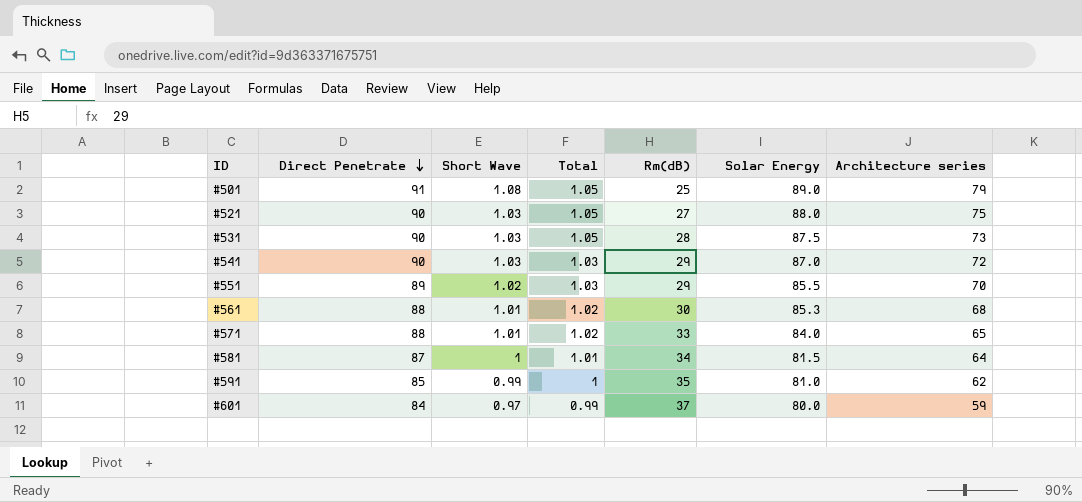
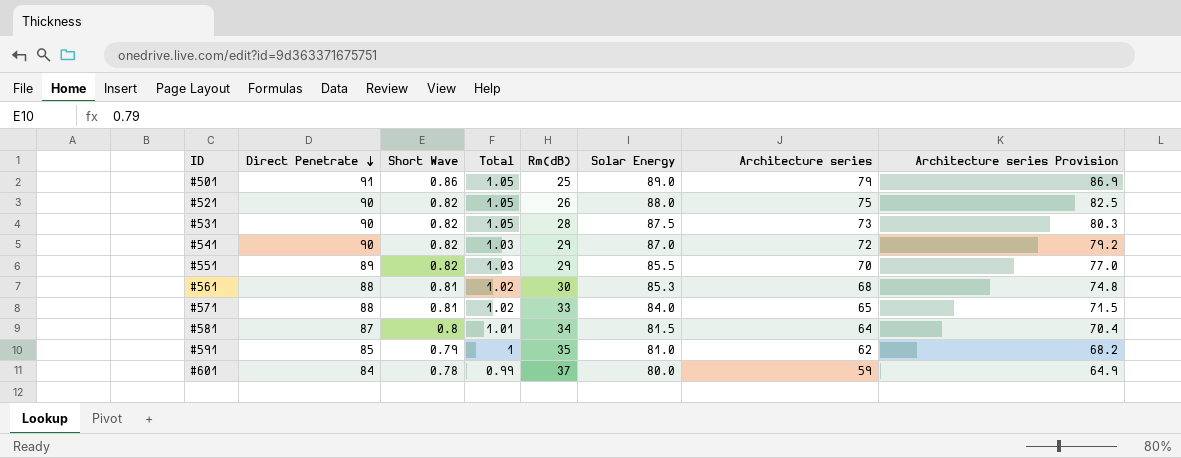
column Architecture series Provision | formula: none -> [Architecture series] * 1.1
#501 | Short Wave: 1.08 -> 0.86
#521 | Short Wave: 1.03 -> 0.82
#521 | Rm(dB): 27 -> 26
#531 | Short Wave: 1.03 -> 0.82
#541 | Short Wave: 1.03 -> 0.82
#551 | Short Wave: 1.02 -> 0.82
#561 | Short Wave: 1.01 -> 0.81
#571 | Short Wave: 1.01 -> 0.81
#581 | Short Wave: 1 -> 0.8
#591 | Short Wave: 0.99 -> 0.79
#601 | Short Wave: 0.97 -> 0.78

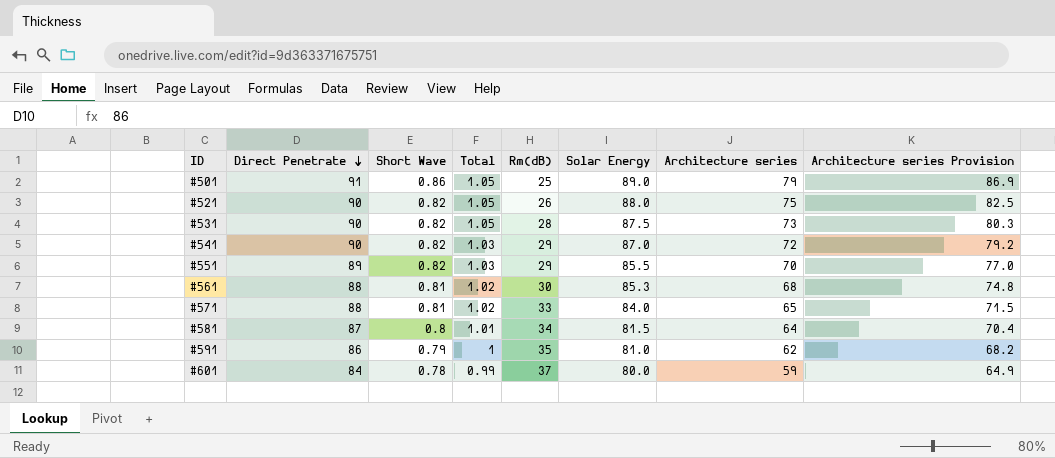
#591 | Direct Penetrate: 85 -> 86

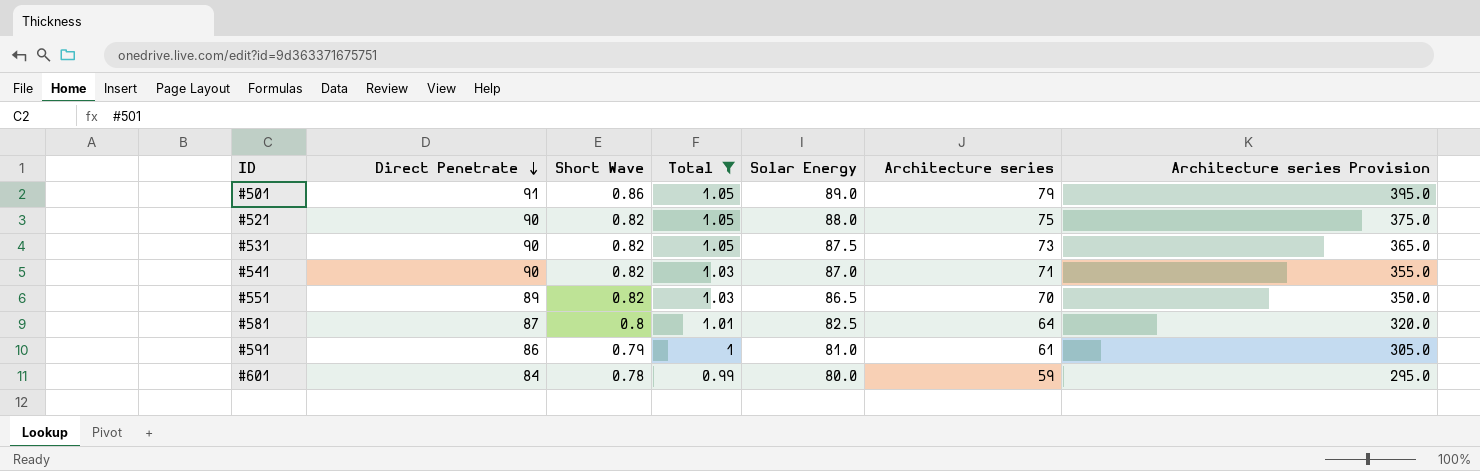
filter: none -> Total != 1.02
column Rm(dB) | position: 5 -> none
column Architecture series Provision | formula: [Architecture series] * 1.1 -> [Architecture series] * 5
#541 | Architecture series: 72 -> 71
#551 | Solar Energy: 85.5 -> 86.5
#581 | Solar Energy: 81.5 -> 82.5
#591 | Architecture series: 62 -> 61

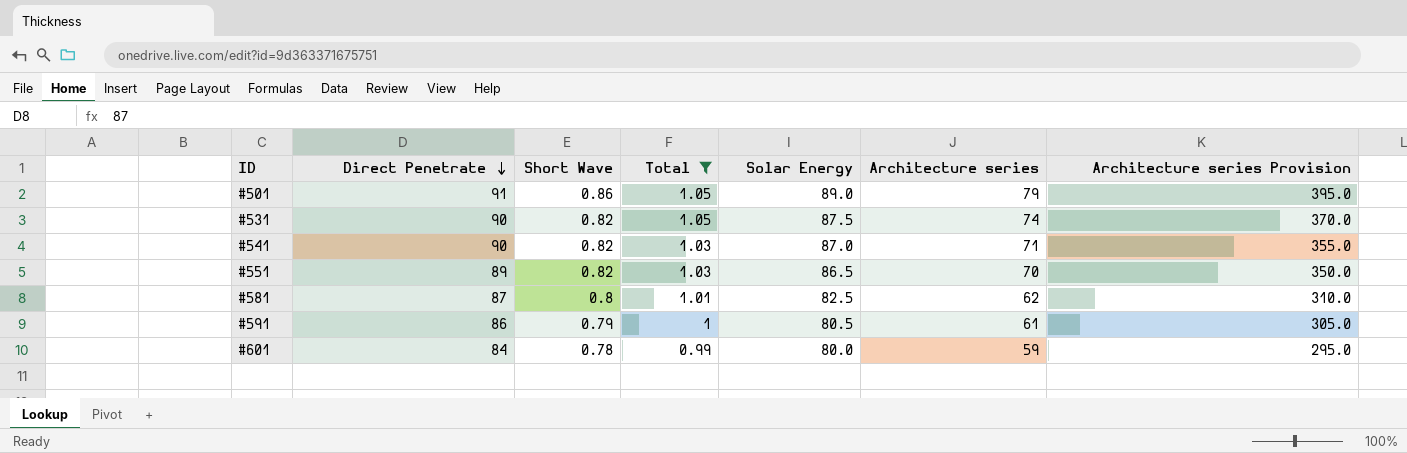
row #521: 90 | 0.82 | 1.05 | 88.0 | 75 | 375.0 -> none
#531 | Architecture series: 73 -> 74
#531 | Architecture series Provision: 365.0 -> 370.0
#581 | Architecture series: 64 -> 62
#581 | Architecture series Provision: 320.0 -> 310.0
#591 | Solar Energy: 81.0 -> 80.5

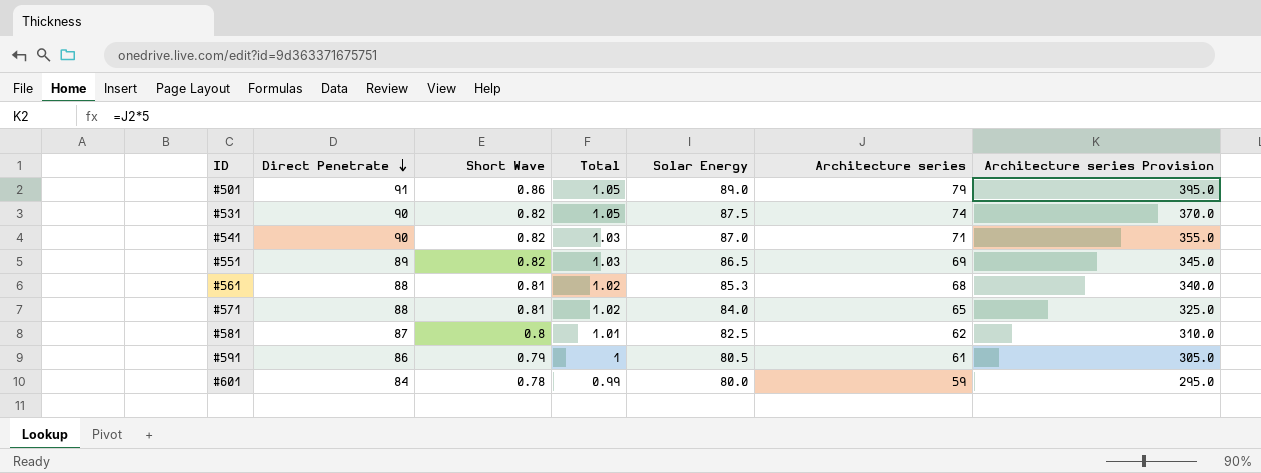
filter: Total != 1.02 -> none
#551 | Architecture series: 70 -> 69
#551 | Architecture series Provision: 350.0 -> 345.0

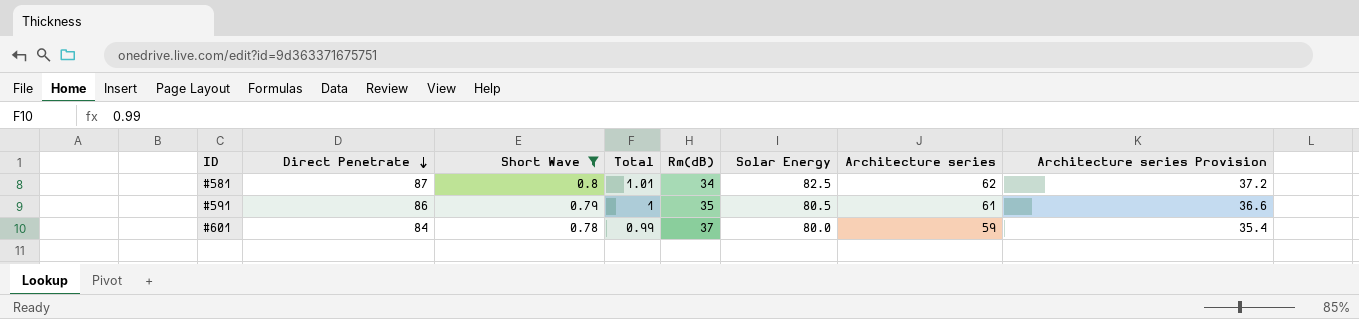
filter: none -> Short Wave <= 0.8
column Rm(dB) | position: none -> 5
column Architecture series Provision | formula: [Architecture series] * 5 -> [Architecture series] * 0.6

